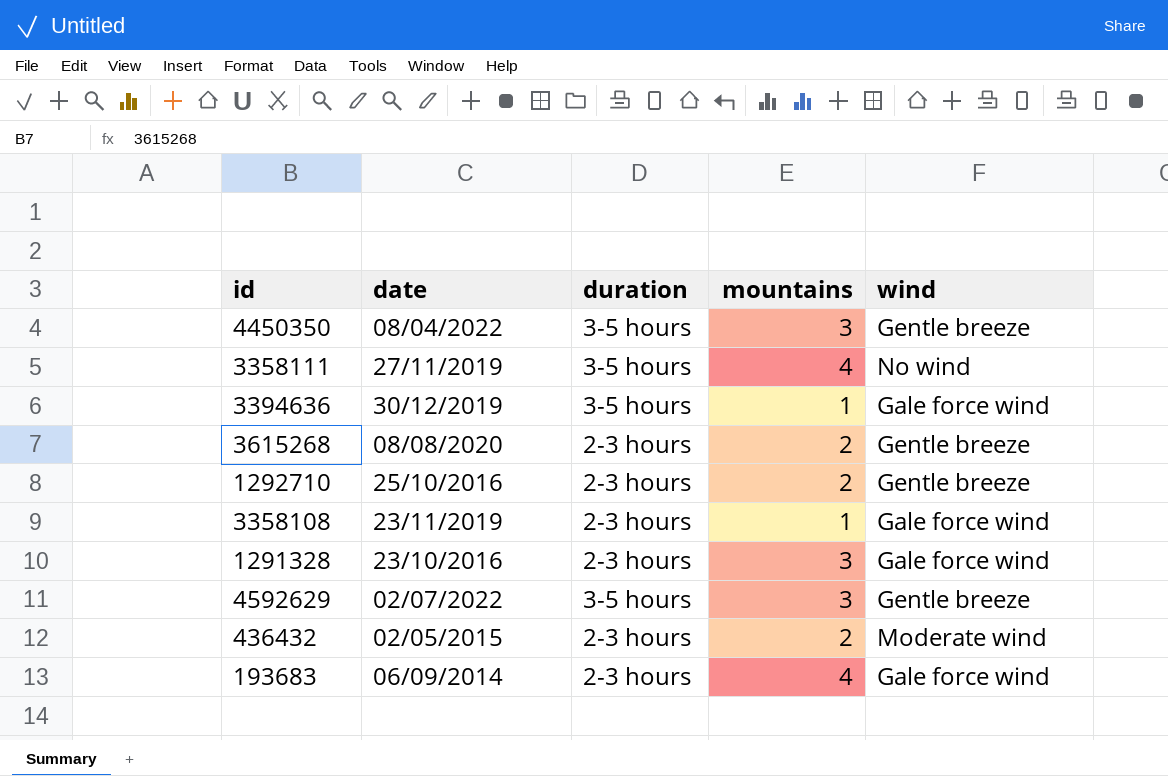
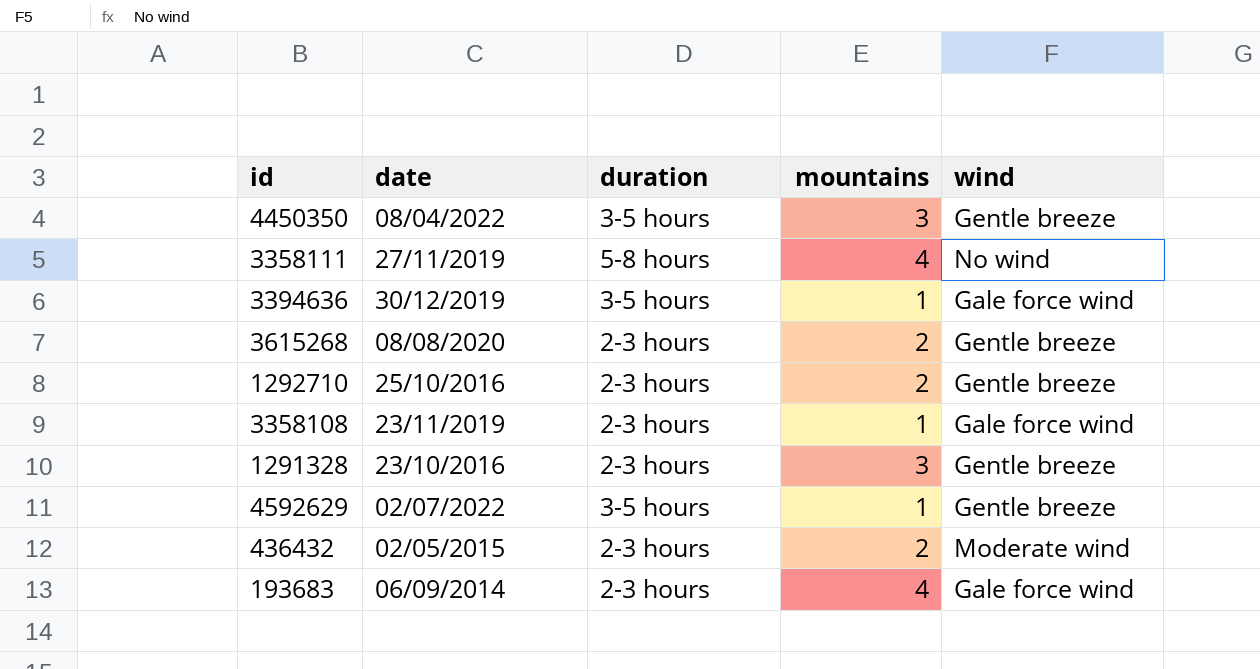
3358111 | duration: 3-5 hours -> 5-8 hours
1291328 | wind: Gale force wind -> Gentle breeze
4592629 | mountains: 3 -> 1

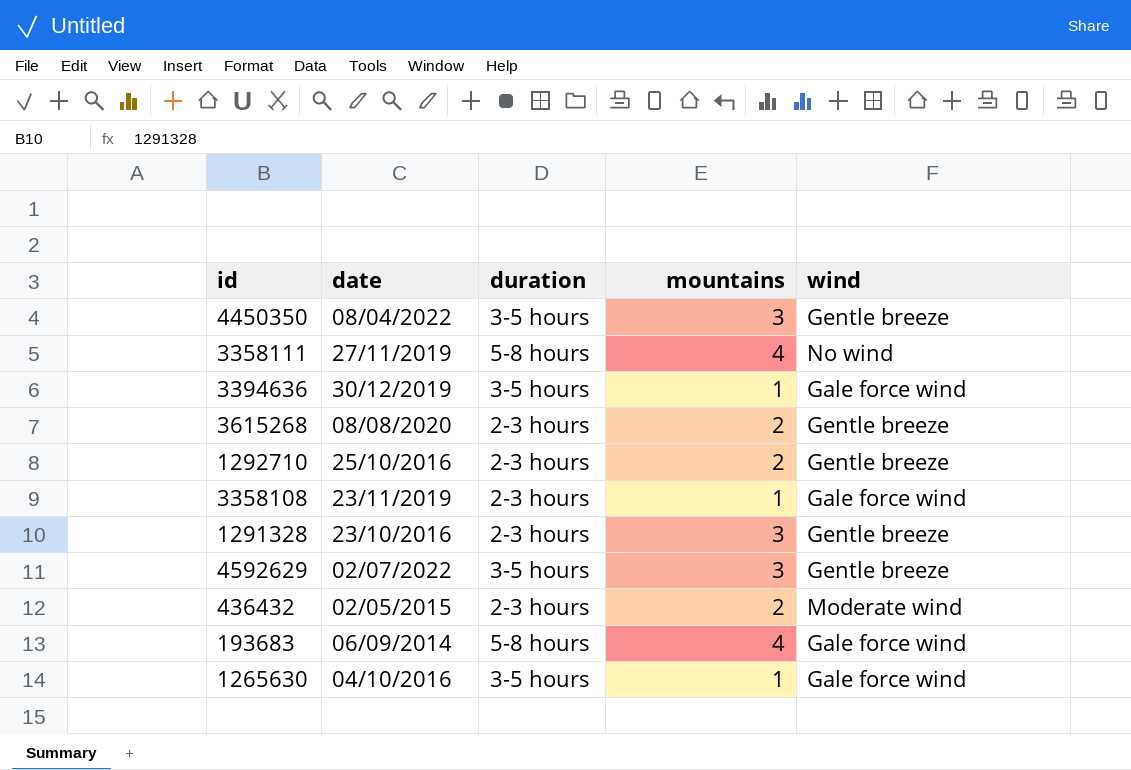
4592629 | mountains: 1 -> 3
193683 | duration: 2-3 hours -> 5-8 hours
row 1265630: none -> 04/10/2016 | 3-5 hours | 1 | Gale force wind

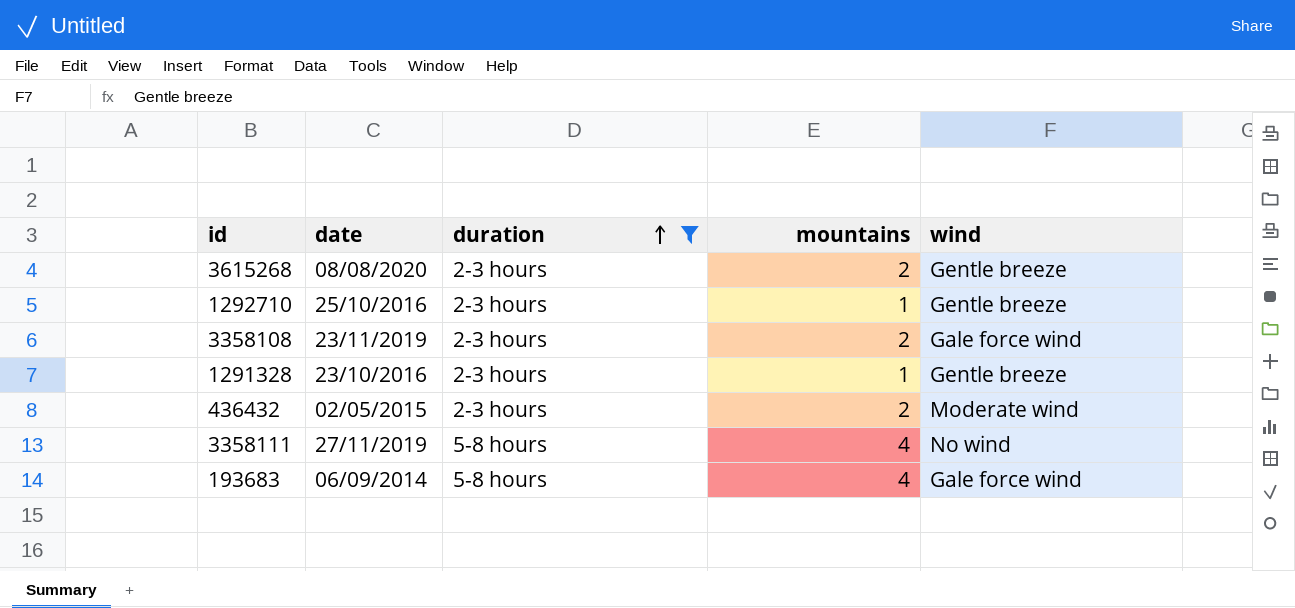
filter: none -> duration != 3-5 hours
row order: none -> duration ascending
1292710 | mountains: 2 -> 1
3358108 | mountains: 1 -> 2
1291328 | mountains: 3 -> 1

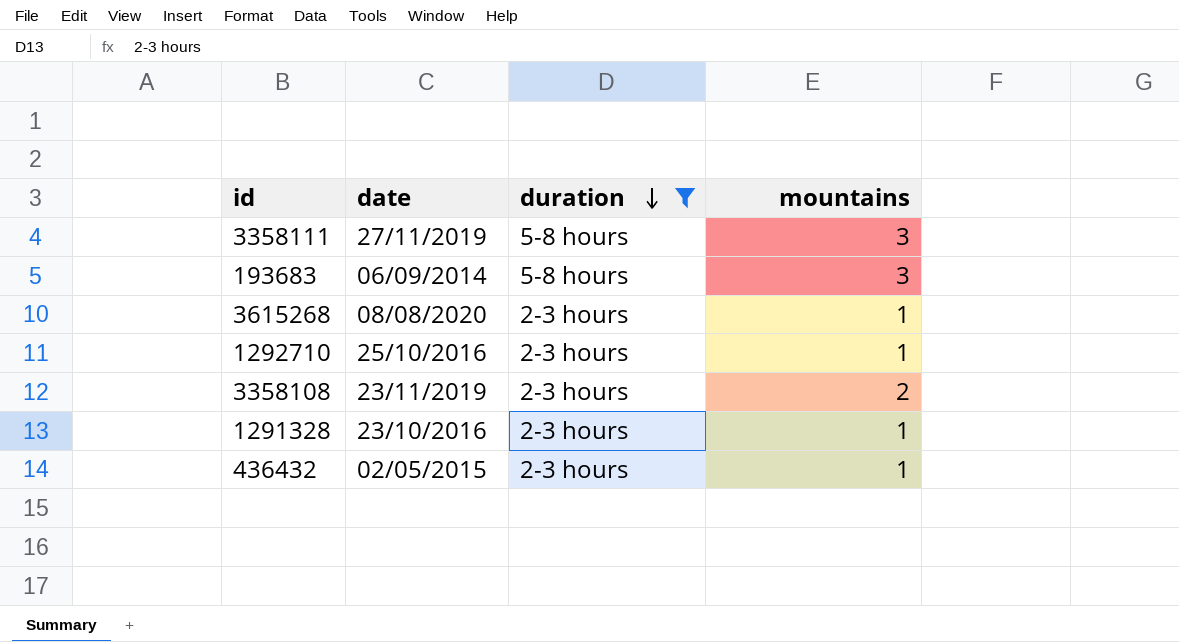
row order: duration ascending -> duration descending
column wind | position: 5 -> none
3358111 | mountains: 4 -> 3
193683 | mountains: 4 -> 3
3615268 | mountains: 2 -> 1
436432 | mountains: 2 -> 1

